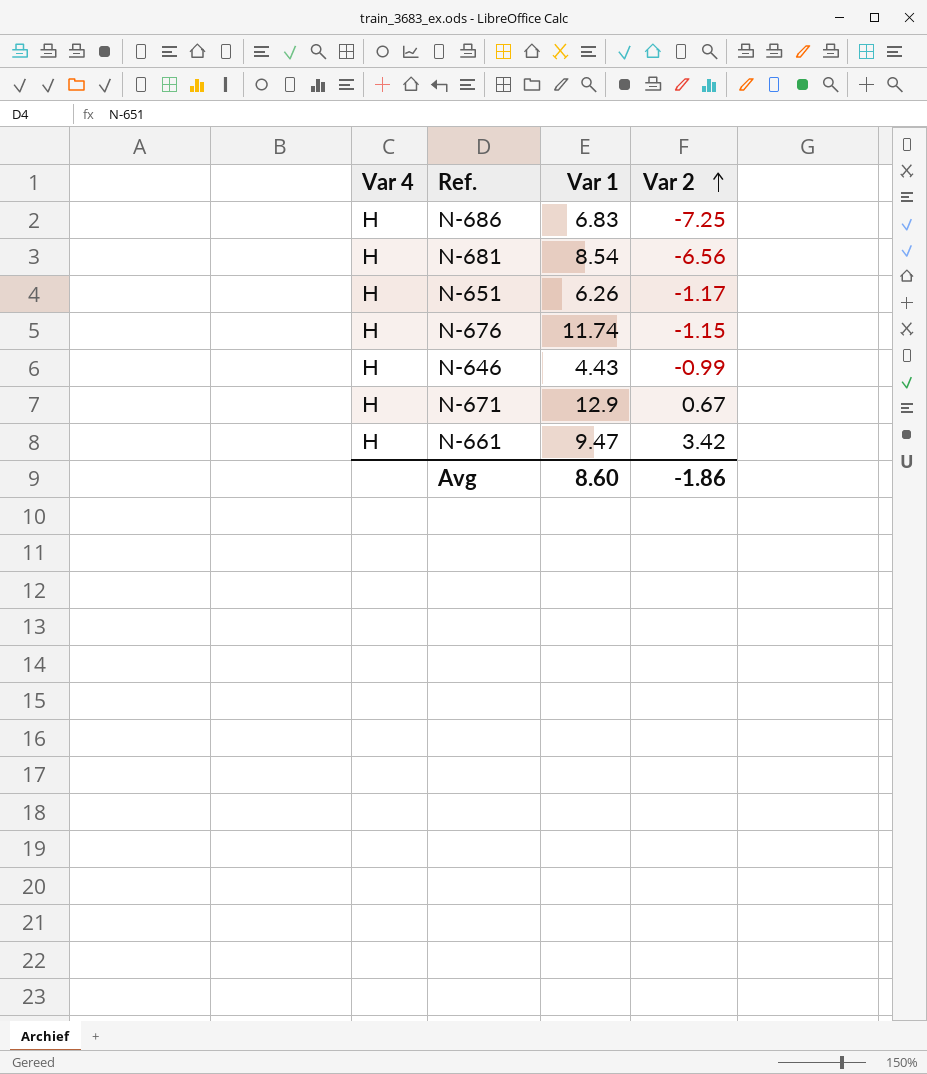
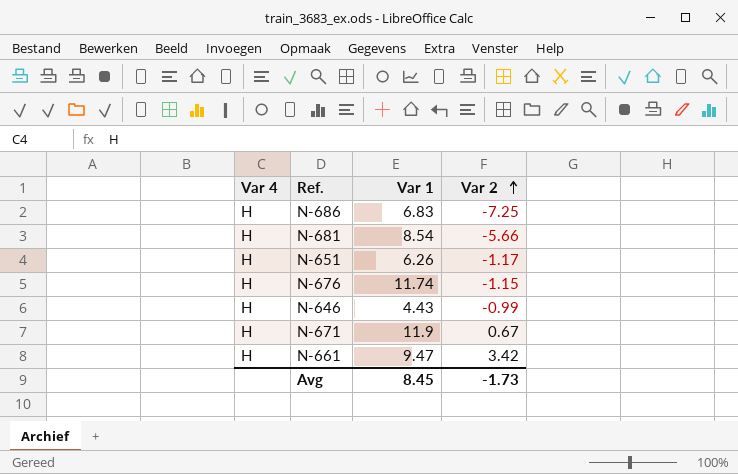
N-681 | Var 2: -6.56 -> -5.66
N-671 | Var 1: 12.9 -> 11.9
Avg | Var 1: 8.60 -> 8.45
Avg | Var 2: -1.86 -> -1.73

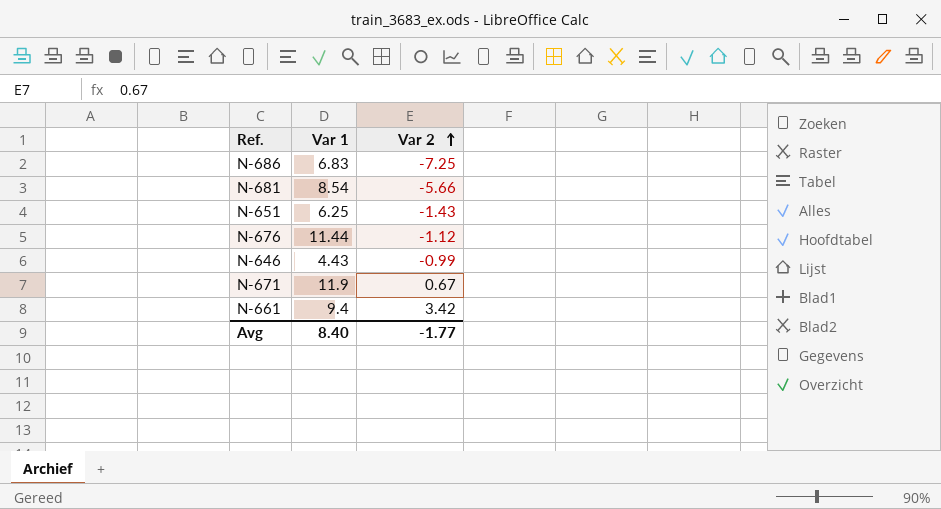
column Var 4 | position: 1 -> none
N-651 | Var 1: 6.26 -> 6.25
N-651 | Var 2: -1.17 -> -1.43
N-676 | Var 1: 11.74 -> 11.44
N-676 | Var 2: -1.15 -> -1.12
N-661 | Var 1: 9.47 -> 9.4
Avg | Var 1: 8.45 -> 8.40
Avg | Var 2: -1.73 -> -1.77

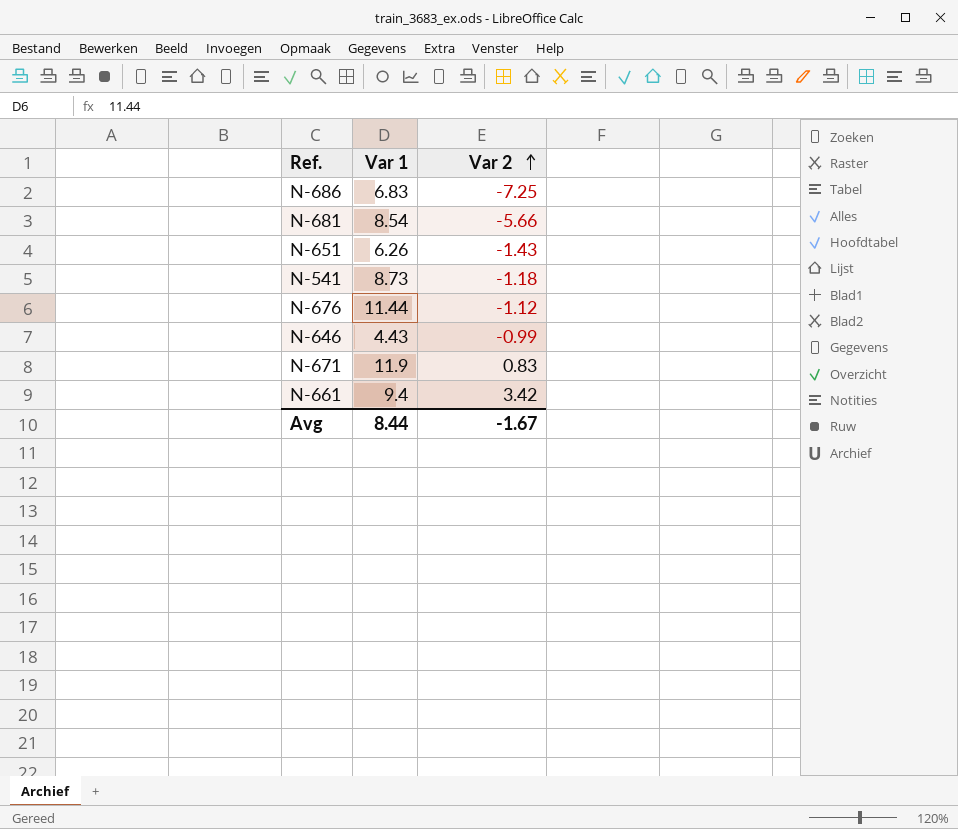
N-651 | Var 1: 6.25 -> 6.26
row N-541: none -> 8.73 | -1.18
N-671 | Var 2: 0.67 -> 0.83
Avg | Var 1: 8.40 -> 8.44
Avg | Var 2: -1.77 -> -1.67

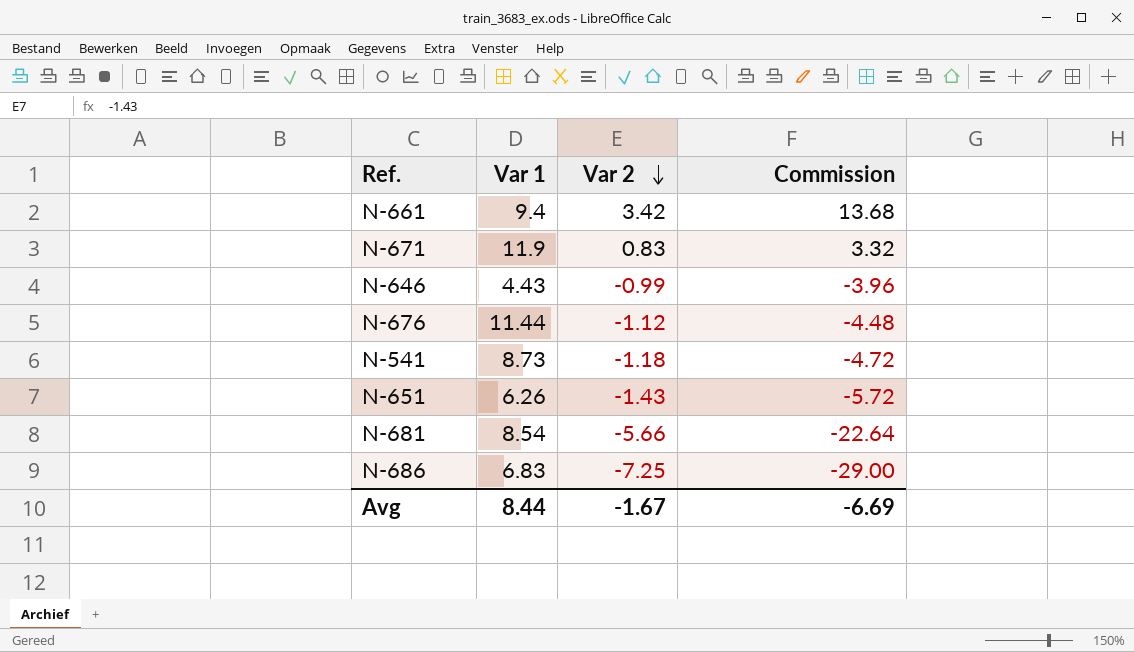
row order: Var 2 ascending -> Var 2 descending
column Commission | formula: none -> [Var 2] * 4

